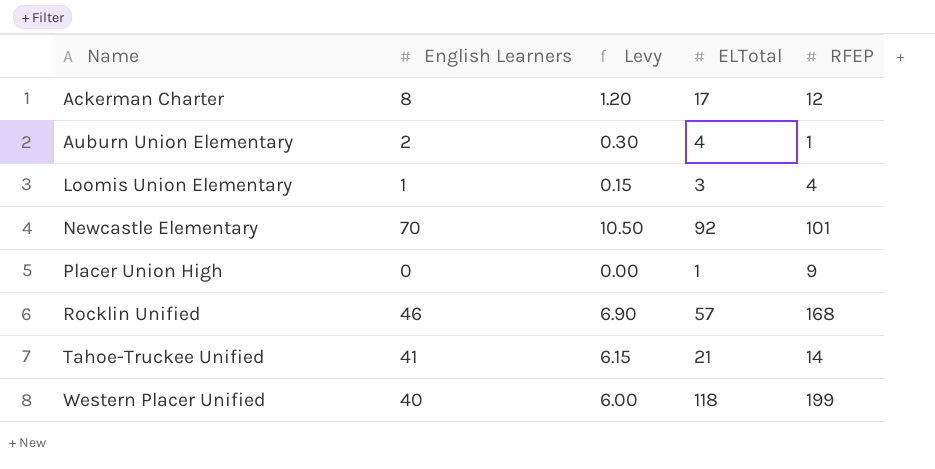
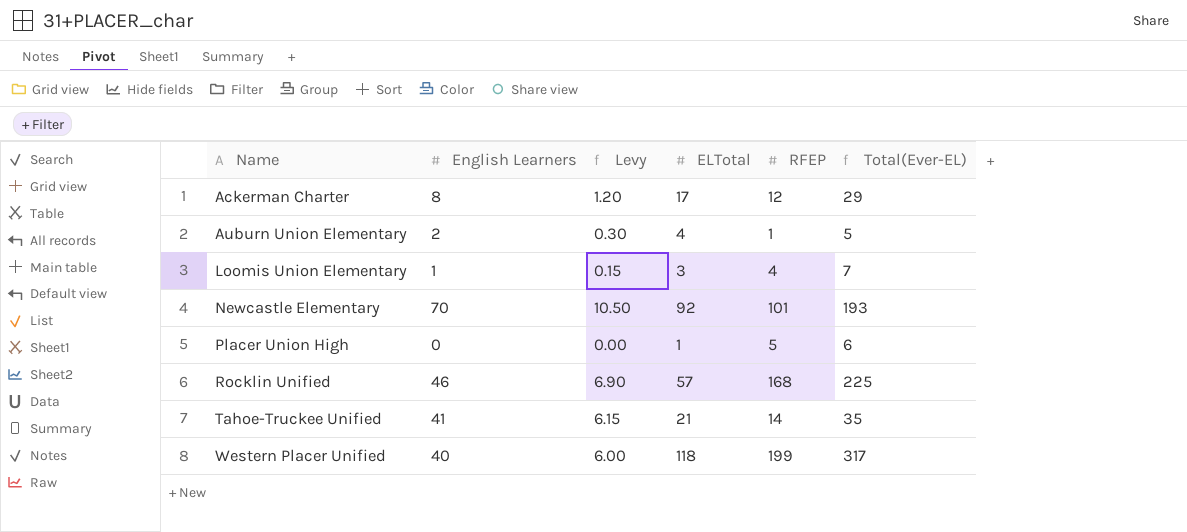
column Total(Ever-EL) | formula: none -> [ELTotal] + [RFEP]
Placer Union High | RFEP: 9 -> 5

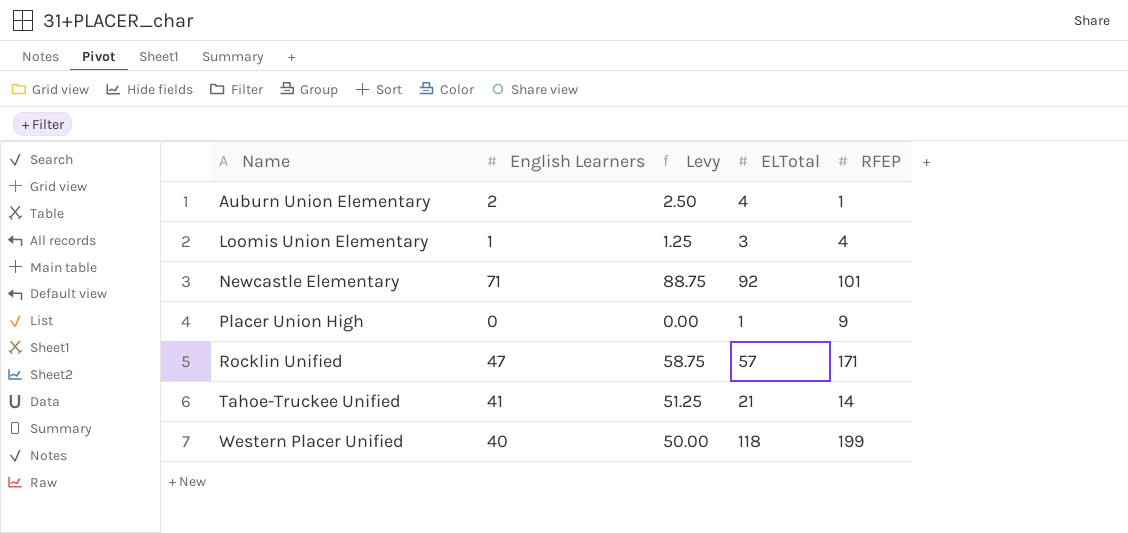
column Total(Ever-EL) | formula: [ELTotal] + [RFEP] -> none
column Levy | formula: [English Learners] * 0.15 -> [English Learners] * 1.25
row Ackerman Charter: 8 | 1.20 | 17 | 12 | 29 -> none
Newcastle Elementary | English Learners: 70 -> 71
Placer Union High | RFEP: 5 -> 9
Rocklin Unified | English Learners: 46 -> 47
Rocklin Unified | RFEP: 168 -> 171

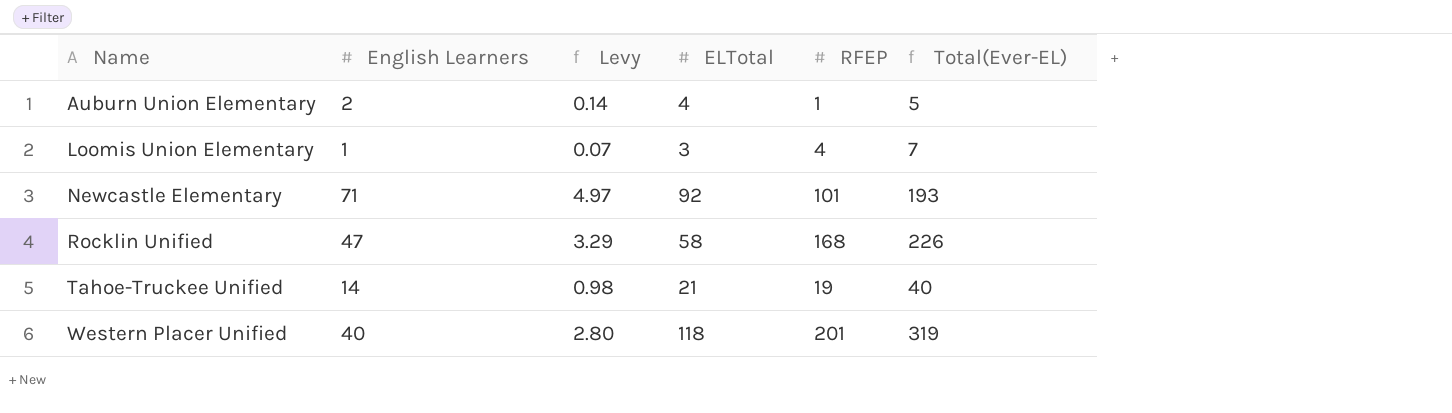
column Levy | formula: [English Learners] * 1.25 -> [English Learners] * 0.07
column Total(Ever-EL) | formula: none -> [ELTotal] + [RFEP]
row Placer Union High: 0 | 0.00 | 1 | 9 -> none
Rocklin Unified | ELTotal: 57 -> 58
Rocklin Unified | RFEP: 171 -> 168
Tahoe-Truckee Unified | English Learners: 41 -> 14
Tahoe-Truckee Unified | RFEP: 14 -> 19
Western Placer Unified | RFEP: 199 -> 201

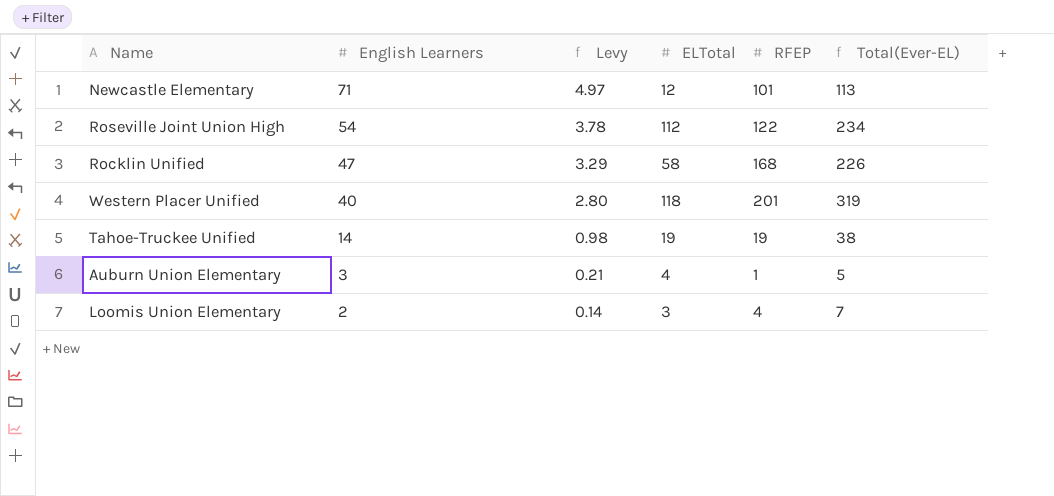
row order: Name ascending -> English Learners descending
Newcastle Elementary | ELTotal: 92 -> 12
Newcastle Elementary | Total(Ever-EL): 193 -> 113
row Roseville Joint Union High: none -> 54 | 3.78 | 112 | 122 | 234
Tahoe-Truckee Unified | ELTotal: 21 -> 19
Tahoe-Truckee Unified | Total(Ever-EL): 40 -> 38
Auburn Union Elementary | English Learners: 2 -> 3
Auburn Union Elementary | Levy: 0.14 -> 0.21
Loomis Union Elementary | English Learners: 1 -> 2
Loomis Union Elementary | Levy: 0.07 -> 0.14

